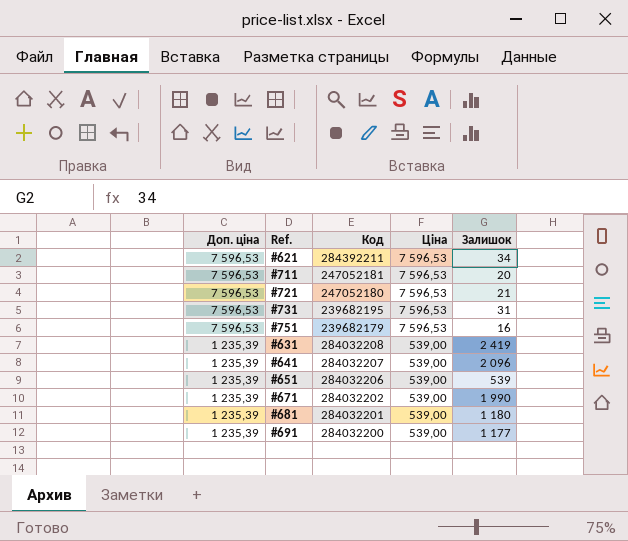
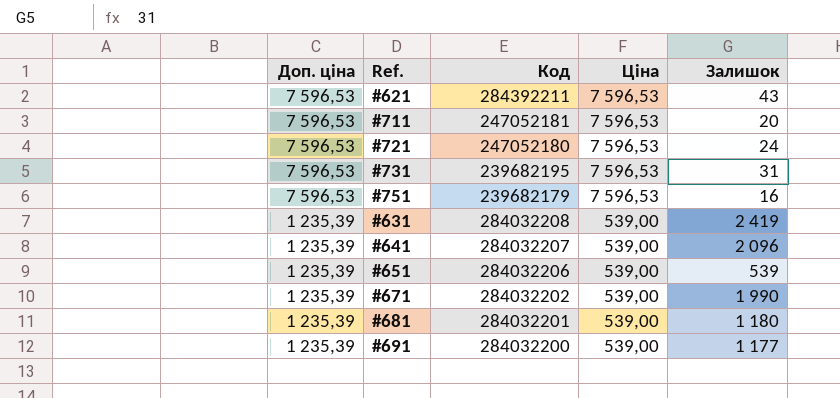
#621 | Залишок: 34 -> 43
#721 | Залишок: 21 -> 24

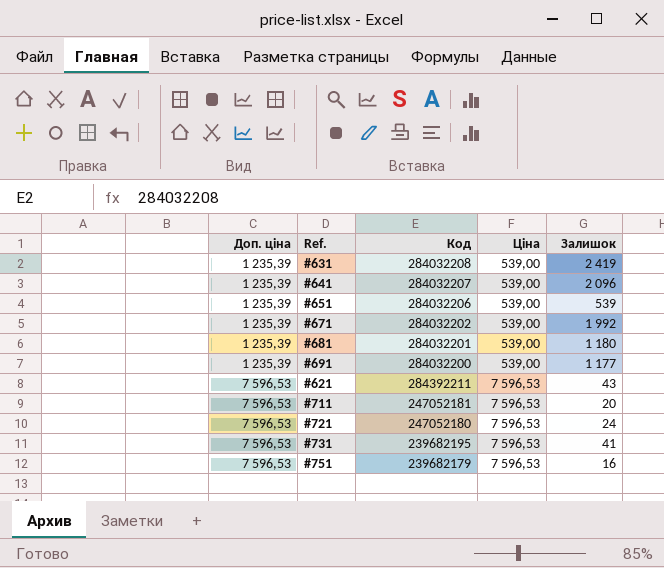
row order: Доп. ціна descending -> Доп. ціна ascending
#671 | Залишок: 1 990 -> 1 992
#731 | Залишок: 31 -> 41

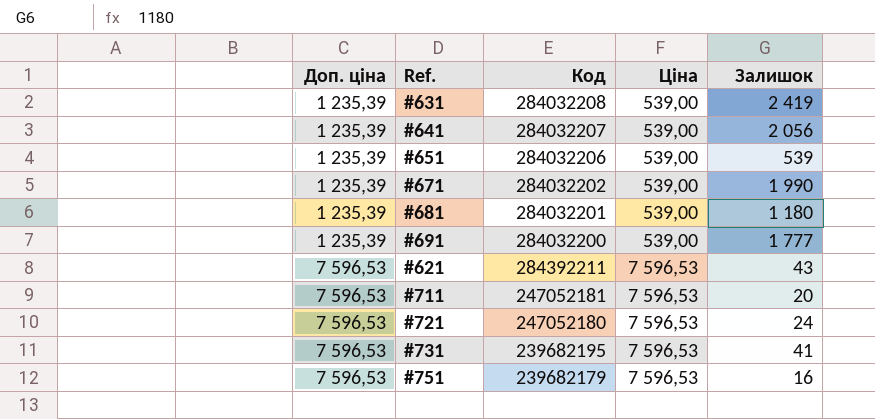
#641 | Залишок: 2 096 -> 2 056
#671 | Залишок: 1 992 -> 1 990
#691 | Залишок: 1 177 -> 1 777

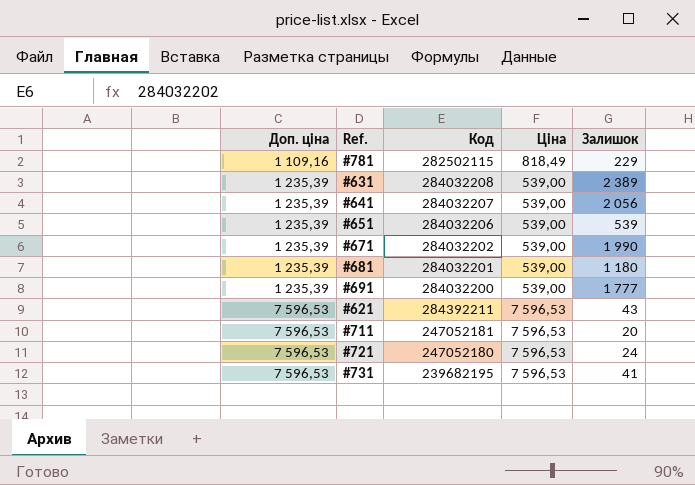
row #751: 7 596,53 | 239682179 | 7 596,53 | 16 -> none
row #781: none -> 1 109,16 | 282502115 | 818,49 | 229
#631 | Залишок: 2 419 -> 2 389

